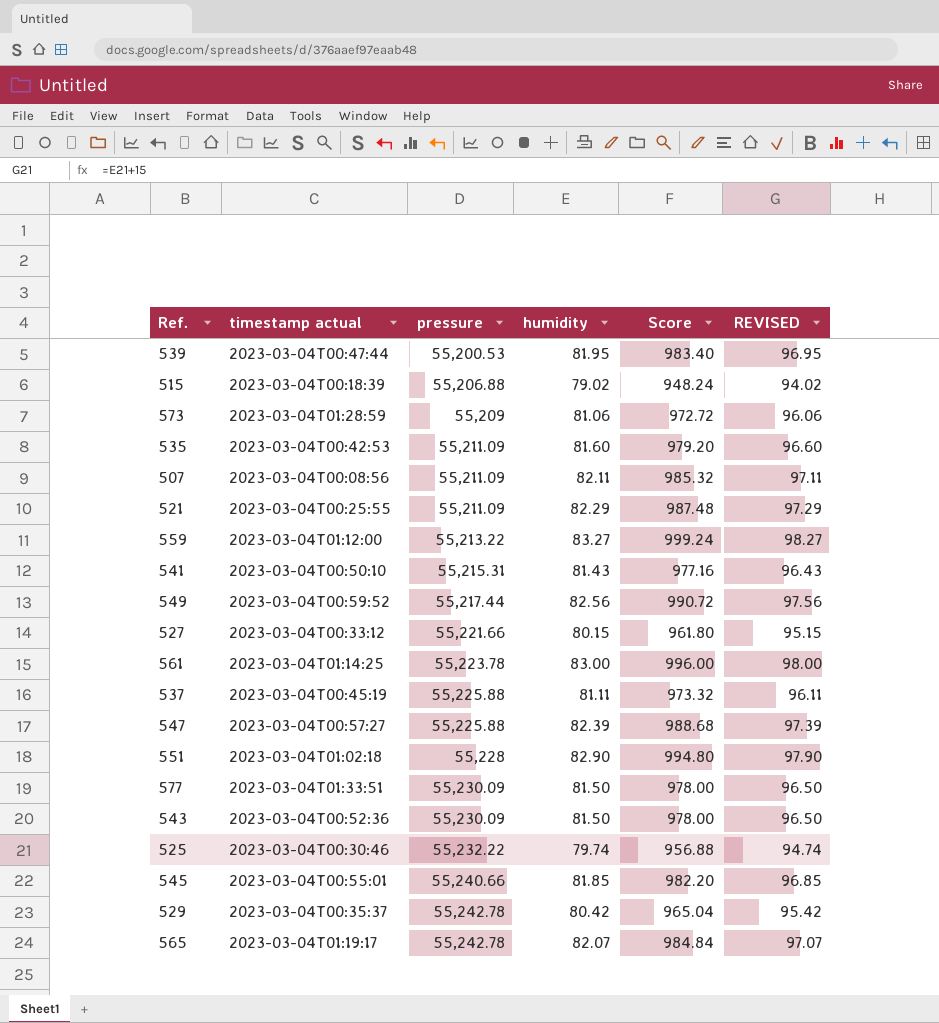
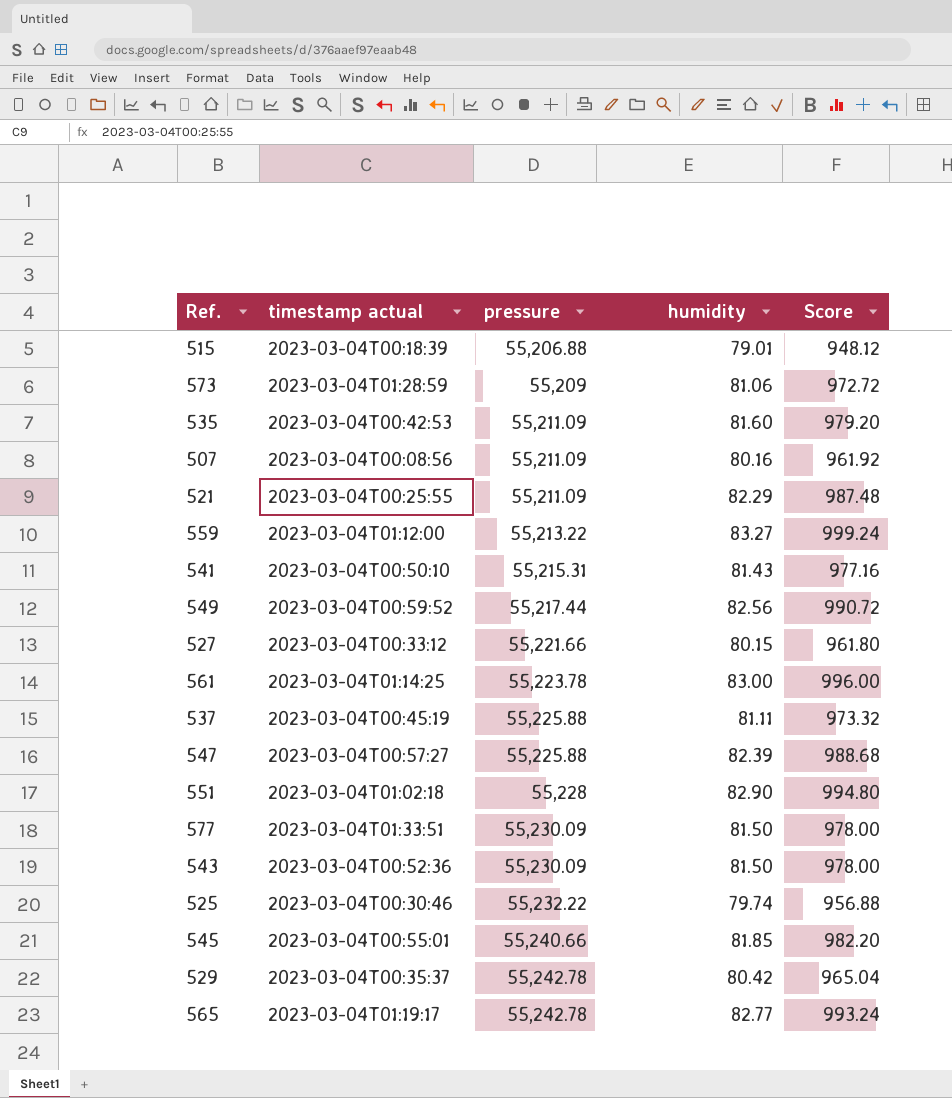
column REVISED | formula: [humidity] + 15 -> none
row 539: 2023-03-04T00:47:44 | 55,200.53 | 81.95 | 983.40 | 96.95 -> none
515 | humidity: 79.02 -> 79.01
515 | Score: 948.24 -> 948.12
507 | humidity: 82.11 -> 80.16
507 | Score: 985.32 -> 961.92
565 | humidity: 82.07 -> 82.77
565 | Score: 984.84 -> 993.24

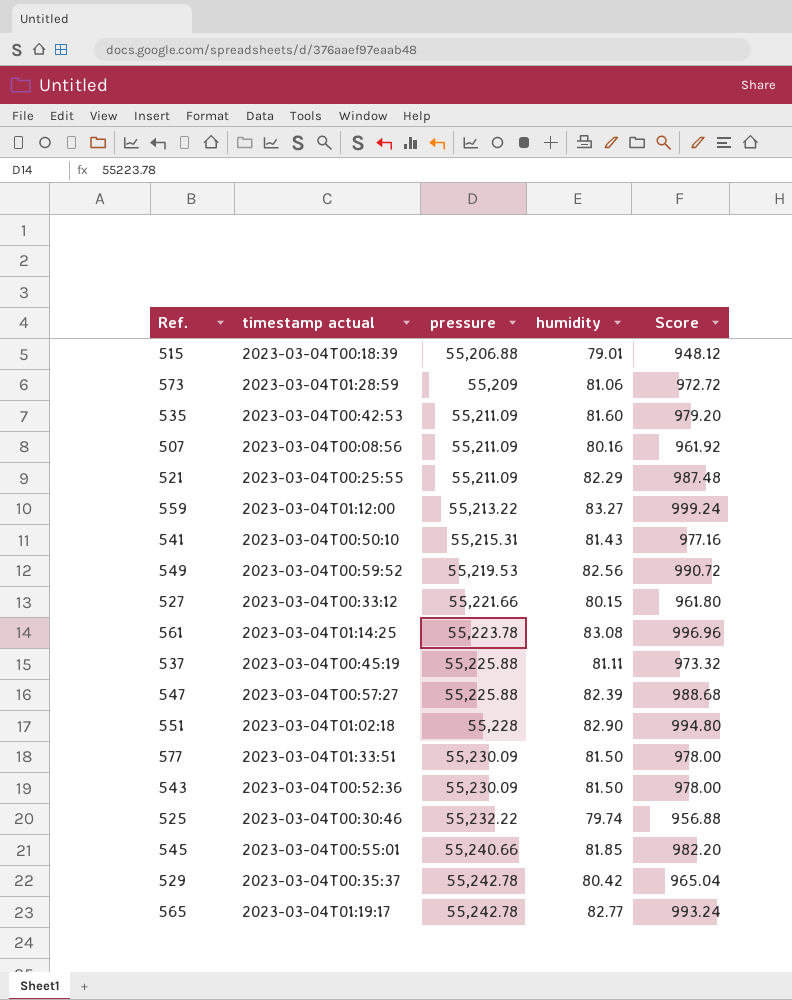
549 | pressure: 55,217.44 -> 55,219.53
561 | humidity: 83.00 -> 83.08
561 | Score: 996.00 -> 996.96

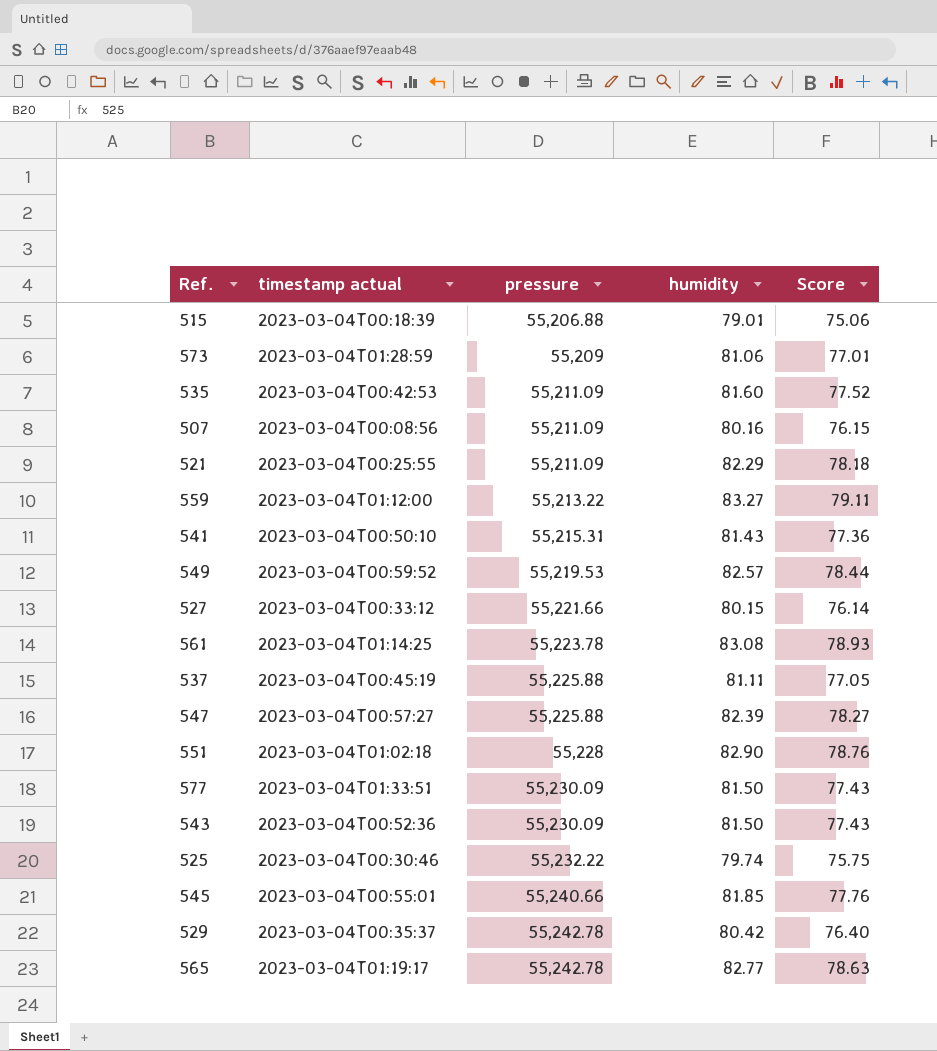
column Score | formula: [humidity] * 12 -> [humidity] * 0.95
549 | humidity: 82.56 -> 82.57

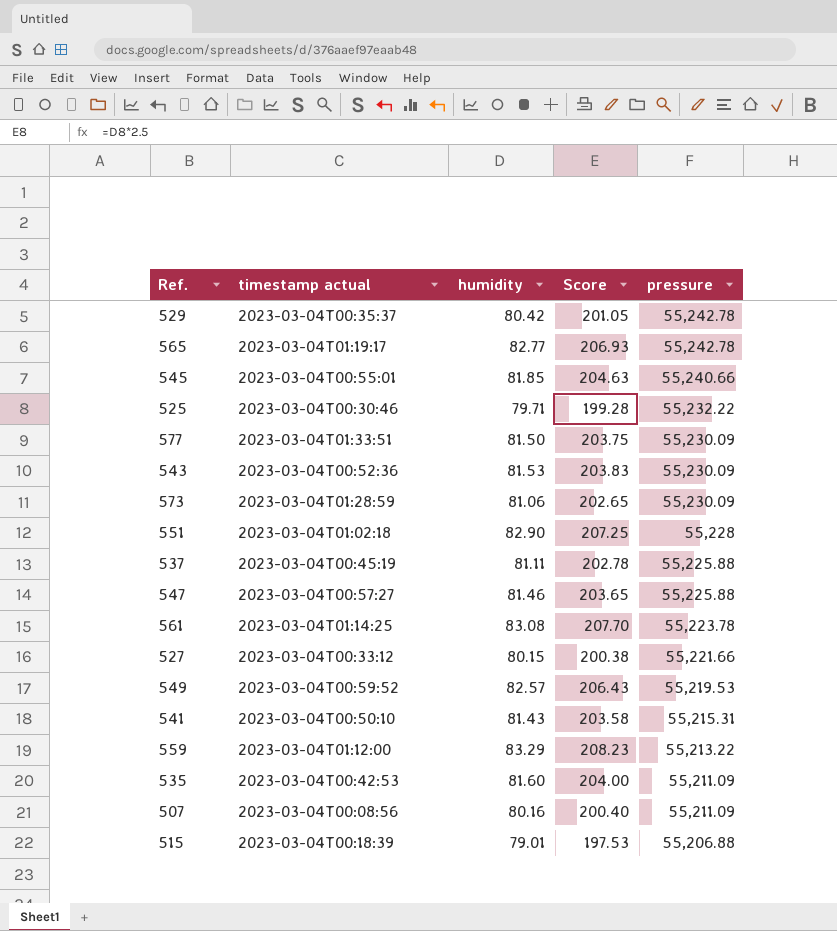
row order: pressure ascending -> pressure descending
column Score | formula: [humidity] * 0.95 -> [humidity] * 2.5
column pressure | position: 3 -> 5
row 521: 2023-03-04T00:25:55 | 55,211.09 | 82.29 | 78.18 -> none
525 | humidity: 79.74 -> 79.71
543 | humidity: 81.50 -> 81.53
573 | pressure: 55,209 -> 55,230.09
547 | humidity: 82.39 -> 81.46
559 | humidity: 83.27 -> 83.29

